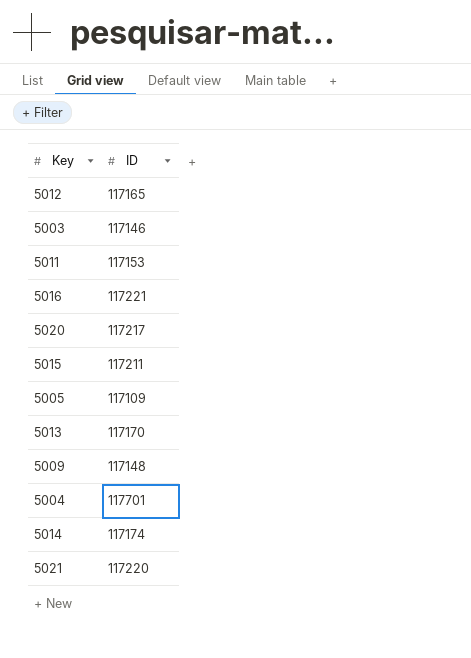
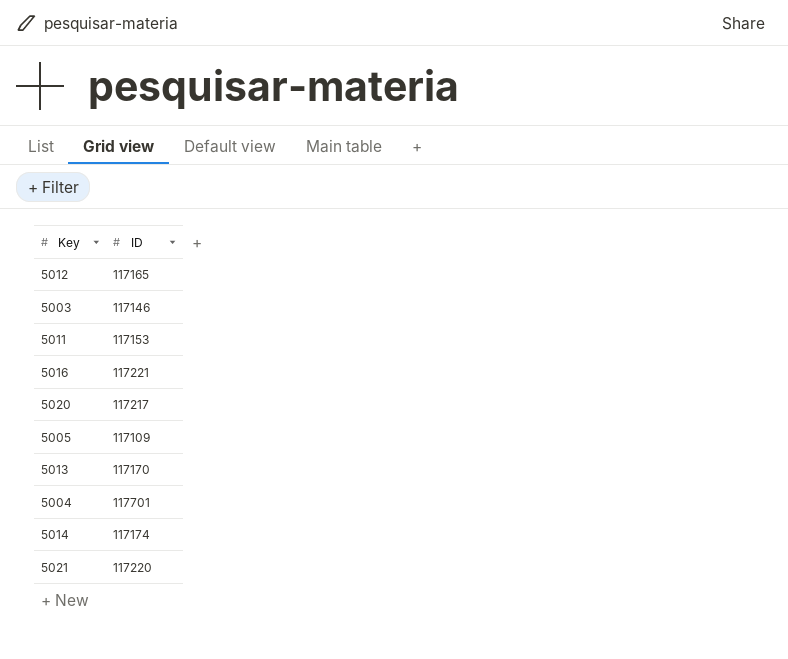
row 5015: 117211 -> none
row 5009: 117148 -> none

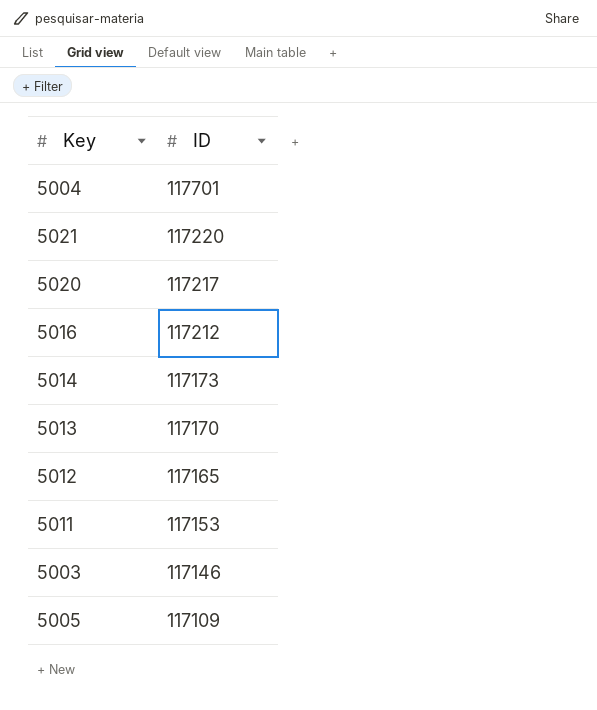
row order: none -> ID descending
5016 | ID: 117221 -> 117212
5014 | ID: 117174 -> 117173

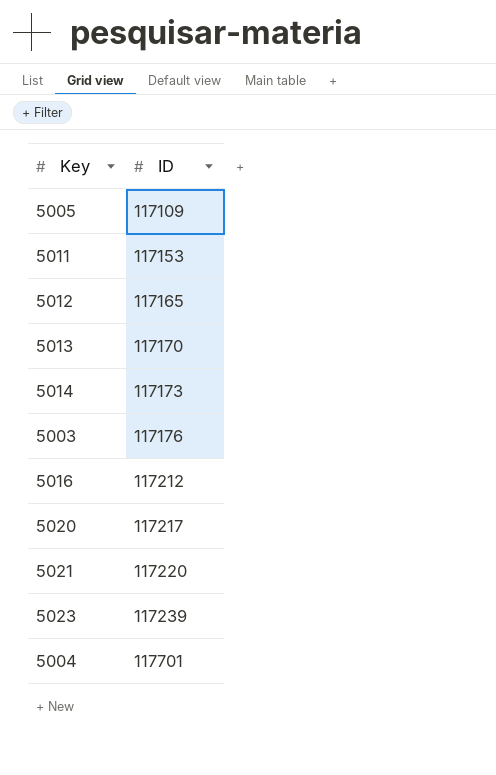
row order: ID descending -> ID ascending
5003 | ID: 117146 -> 117176
row 5023: none -> 117239

